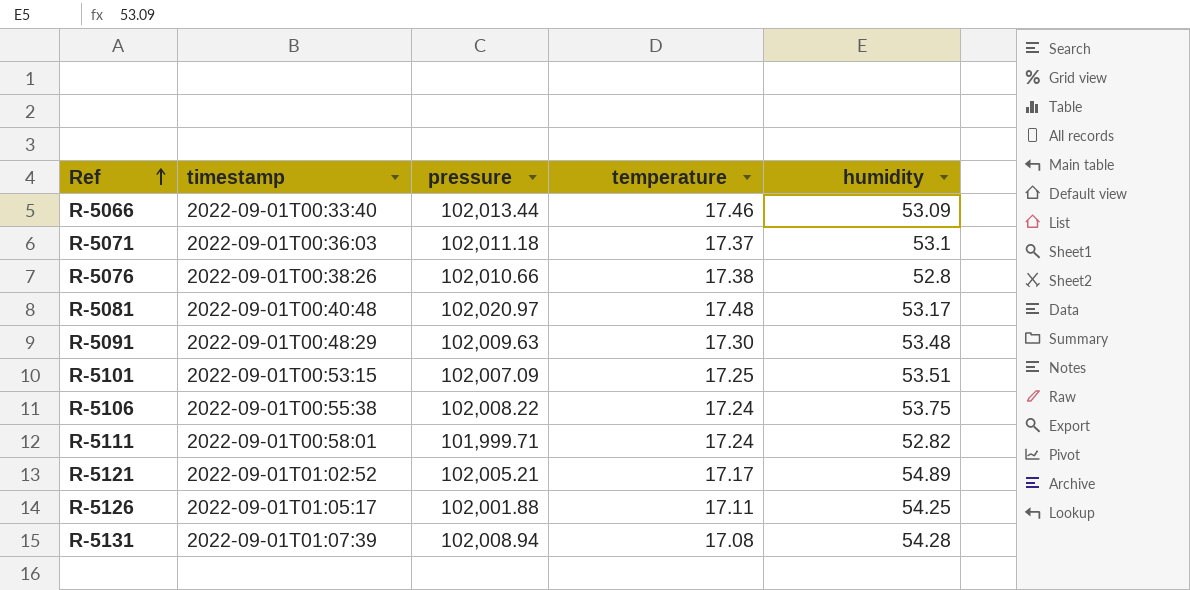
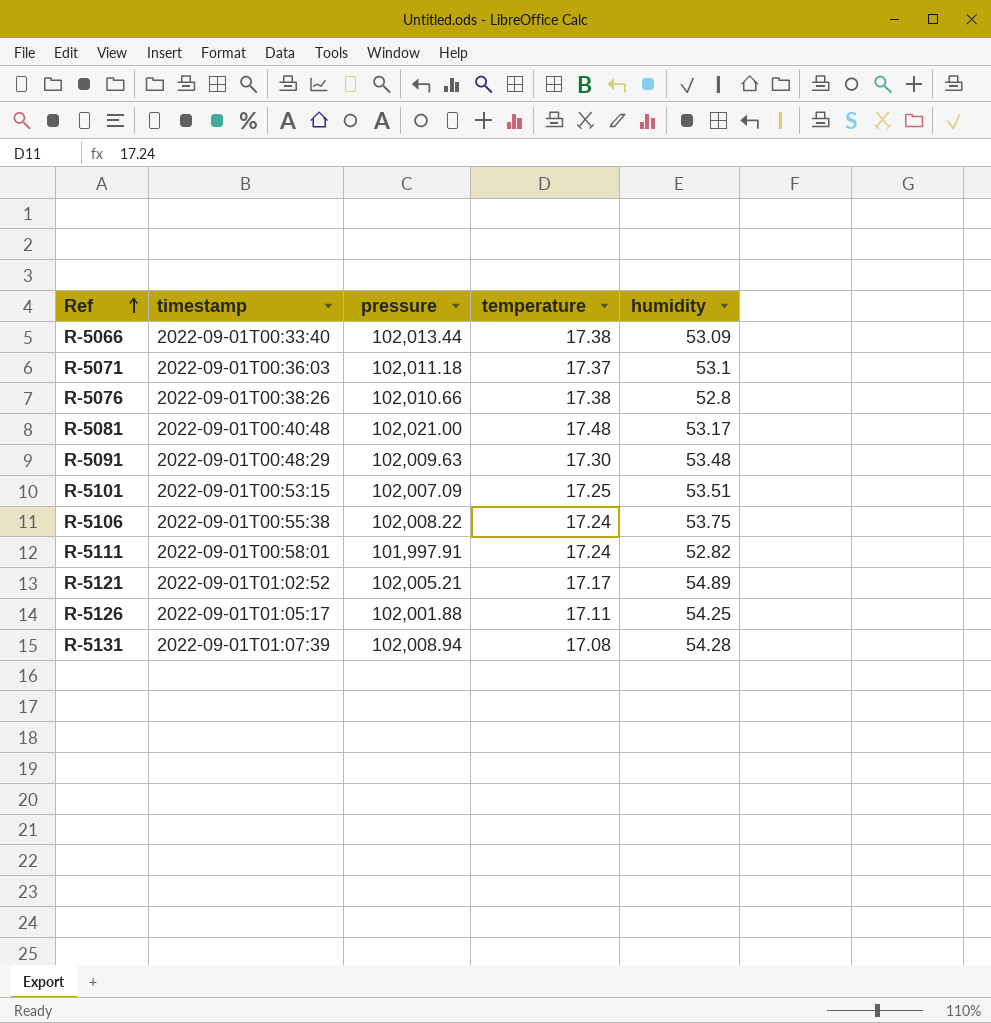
R-5066 | temperature: 17.46 -> 17.38
R-5081 | pressure: 102,020.97 -> 102,021.00
R-5111 | pressure: 101,999.71 -> 101,997.91

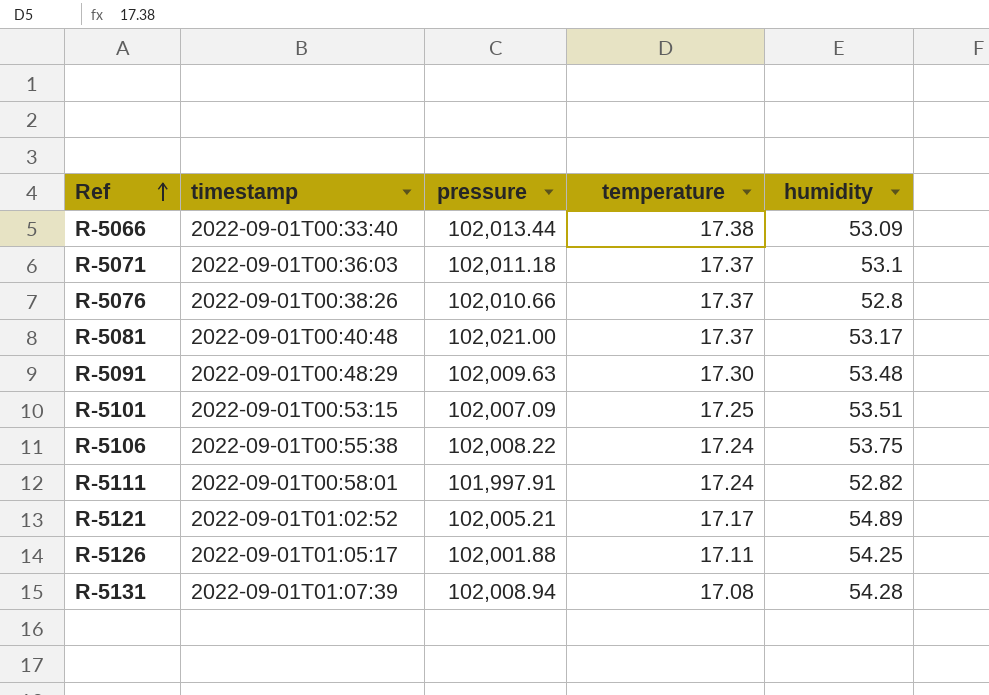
R-5076 | temperature: 17.38 -> 17.37
R-5081 | temperature: 17.48 -> 17.37

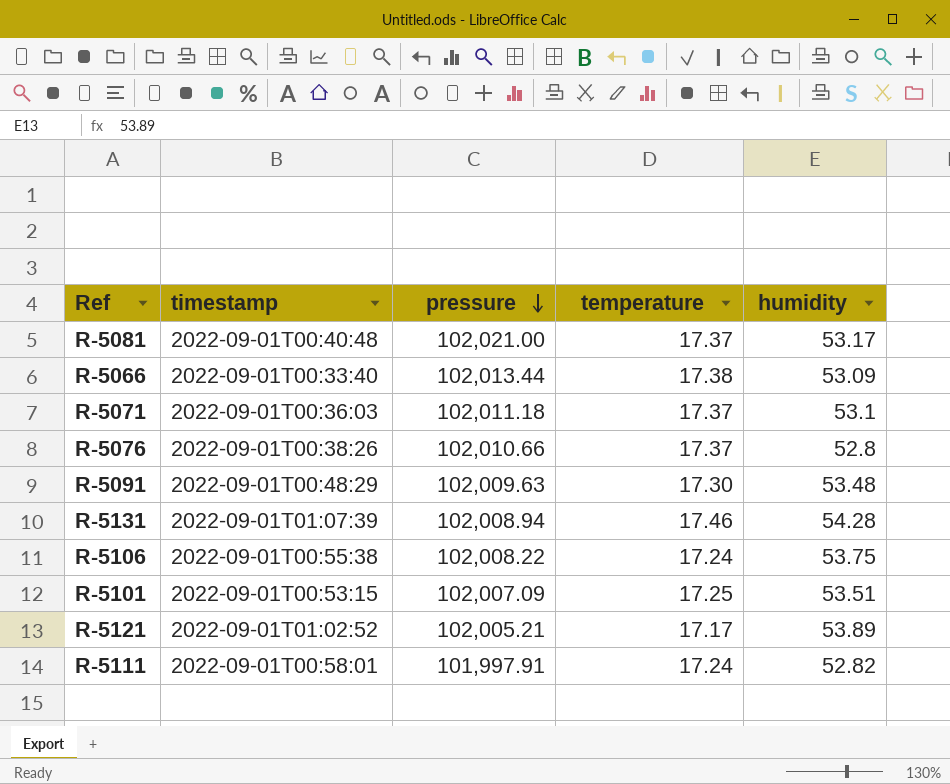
row order: Ref ascending -> pressure descending
row R-5126: 2022-09-01T01:05:17 | 102,001.88 | 17.11 | 54.25 -> none
R-5131 | temperature: 17.08 -> 17.46
R-5121 | humidity: 54.89 -> 53.89

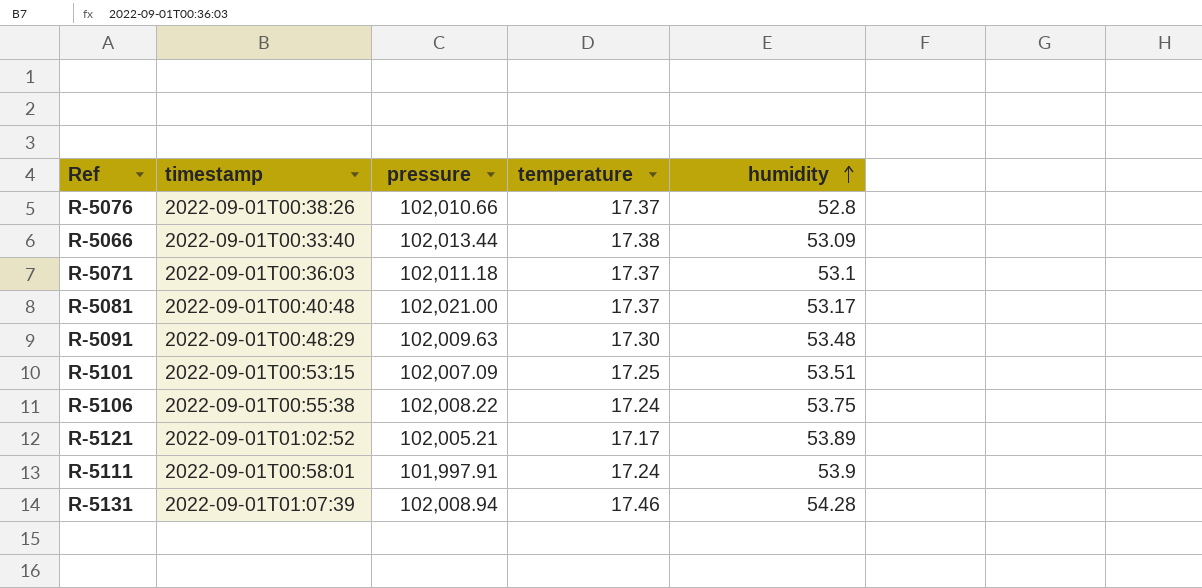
row order: pressure descending -> humidity ascending
R-5111 | humidity: 52.82 -> 53.9

